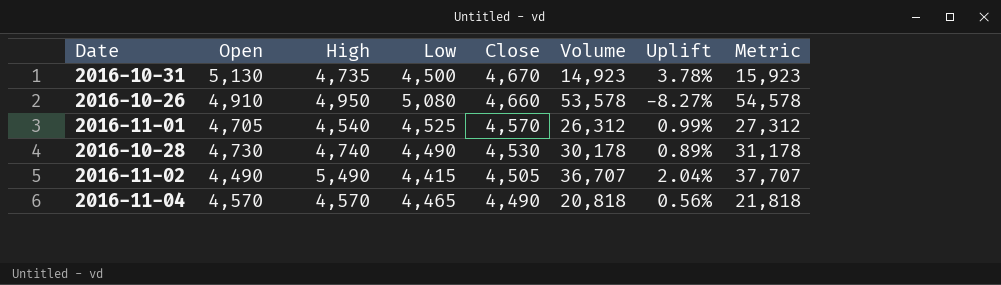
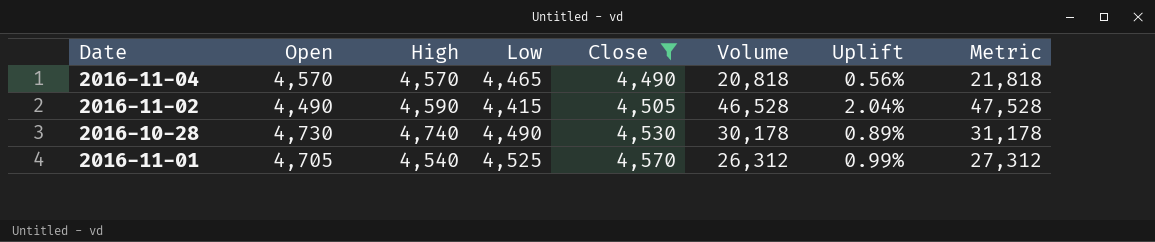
filter: none -> Close <= 4,570
row order: Close descending -> Close ascending
2016-11-02 | High: 5,490 -> 4,590
2016-11-02 | Volume: 36,707 -> 46,528
2016-11-02 | Metric: 37,707 -> 47,528

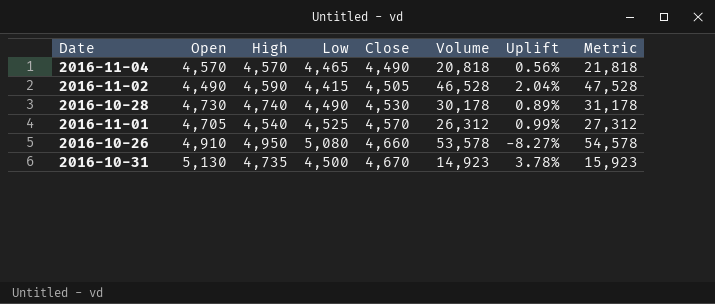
filter: Close <= 4,570 -> none

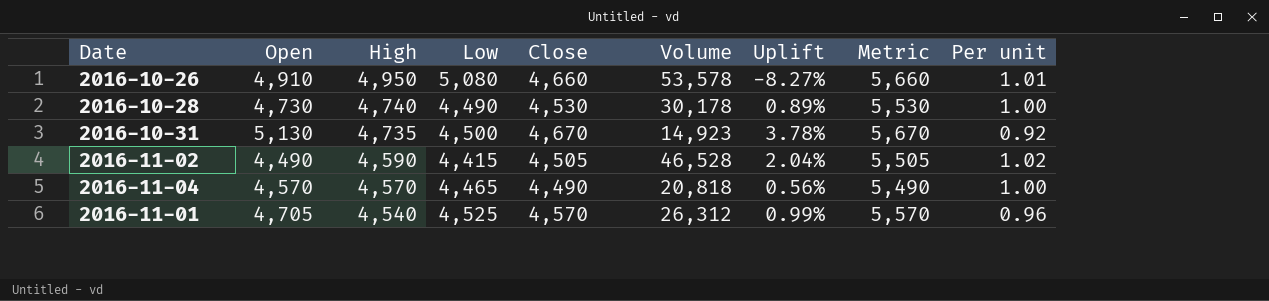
row order: Close ascending -> High descending
column Metric | formula: [Volume] + 1000 -> [Close] + 1000
column Per unit | formula: none -> [High] / [Open]

